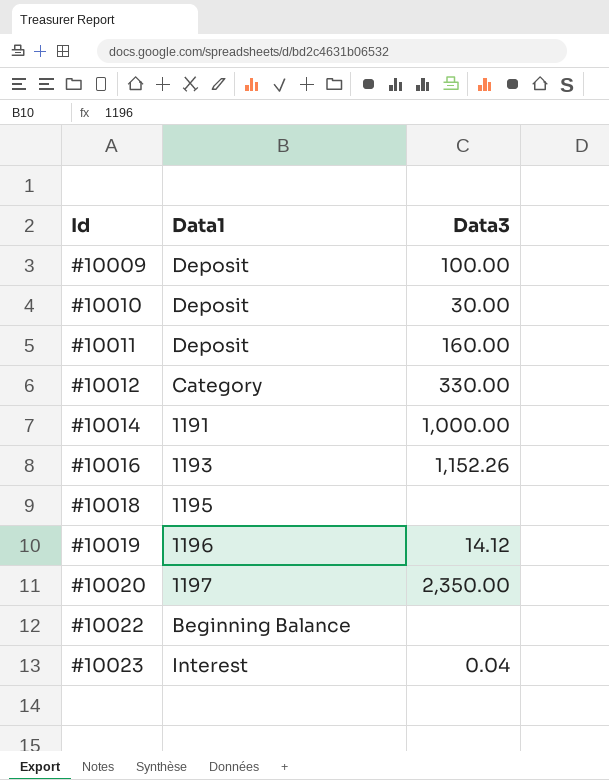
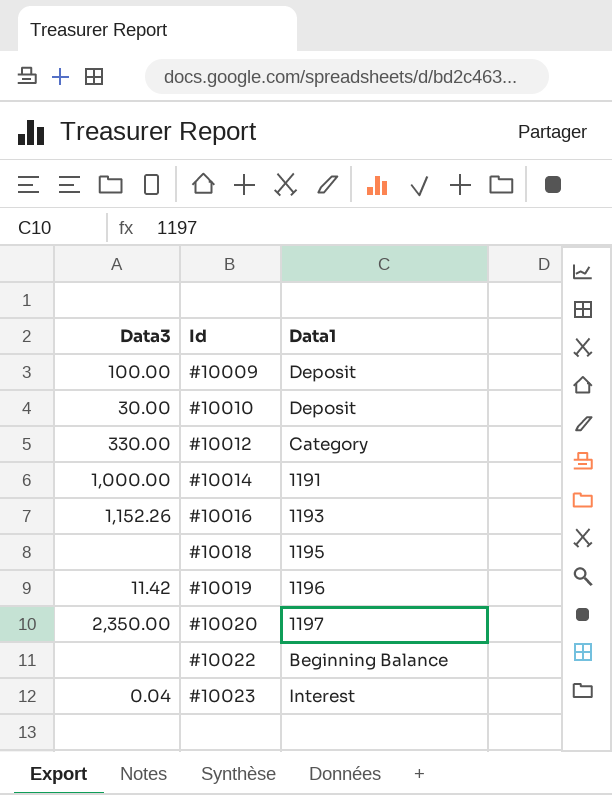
column Data3 | position: 3 -> 1
row #10011: Deposit | 160.00 -> none
#10019 | Data3: 14.12 -> 11.42

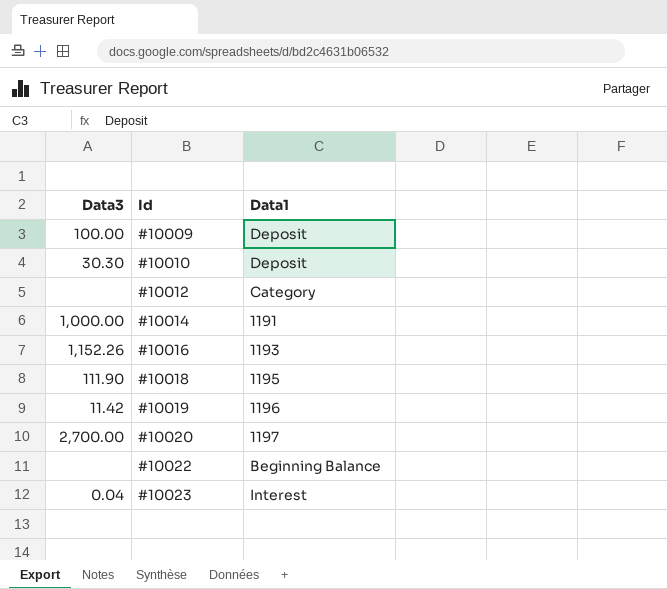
#10010 | Data3: 30.00 -> 30.30
#10012 | Data3: 330.00 -> none
#10018 | Data3: none -> 111.90
#10020 | Data3: 2,350.00 -> 2,700.00

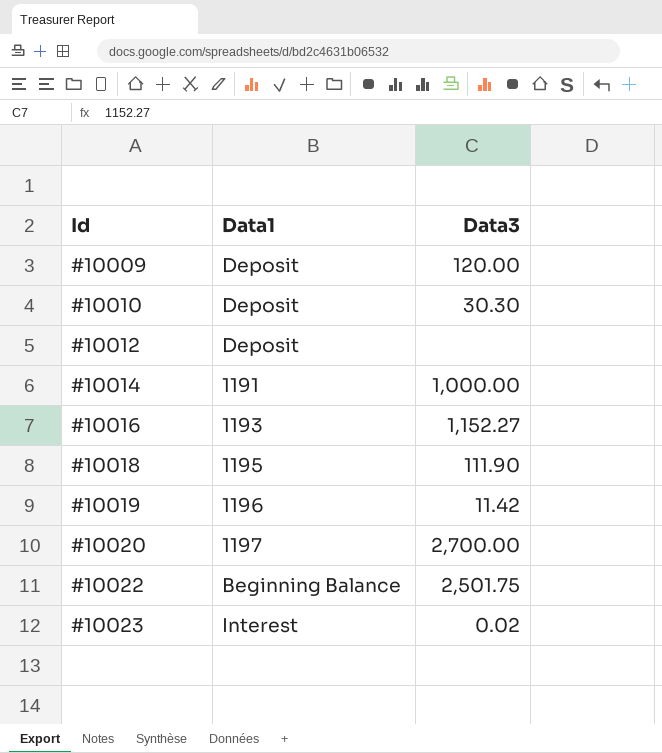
column Data3 | position: 1 -> 3
#10009 | Data3: 100.00 -> 120.00
#10012 | Data1: Category -> Deposit
#10016 | Data3: 1,152.26 -> 1,152.27
#10022 | Data3: none -> 2,501.75
#10023 | Data3: 0.04 -> 0.02

